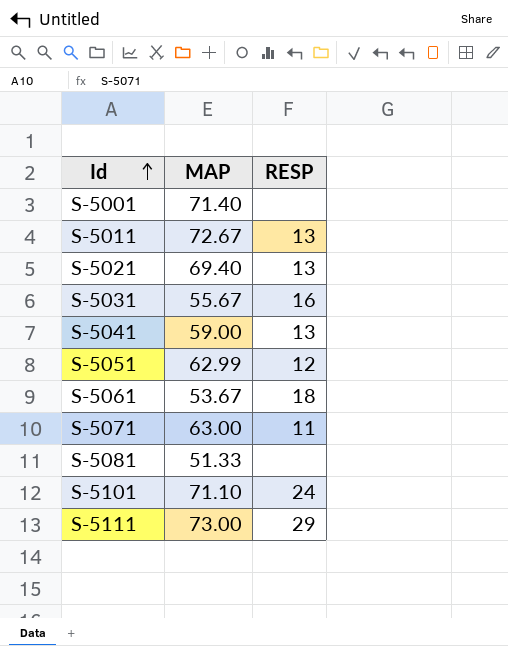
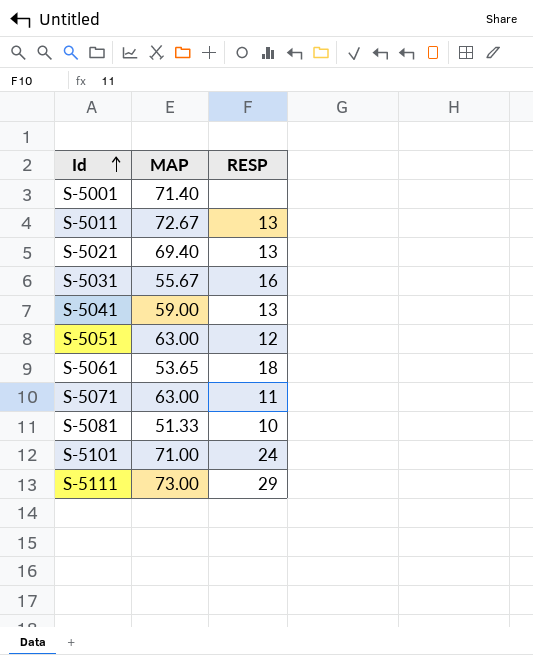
S-5051 | MAP: 62.99 -> 63.00
S-5061 | MAP: 53.67 -> 53.65
S-5081 | RESP: none -> 10
S-5101 | MAP: 71.10 -> 71.00

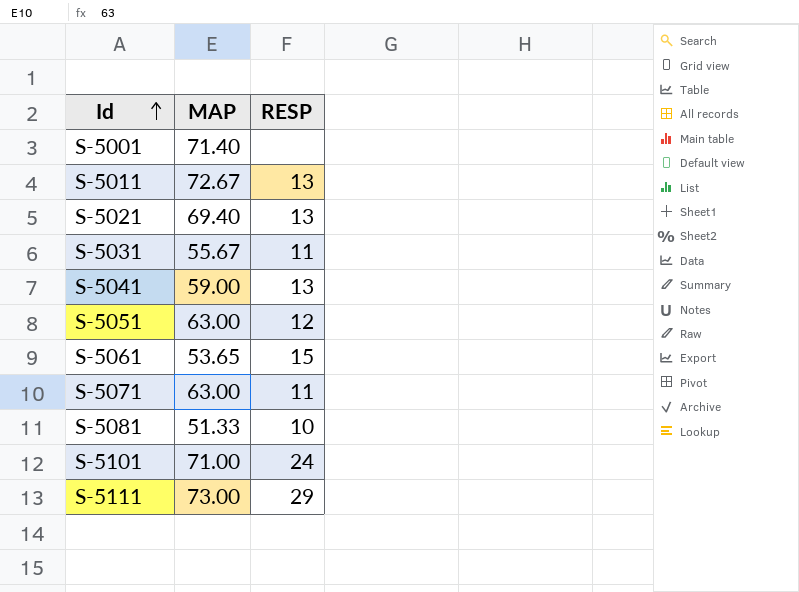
S-5031 | RESP: 16 -> 11
S-5061 | RESP: 18 -> 15

